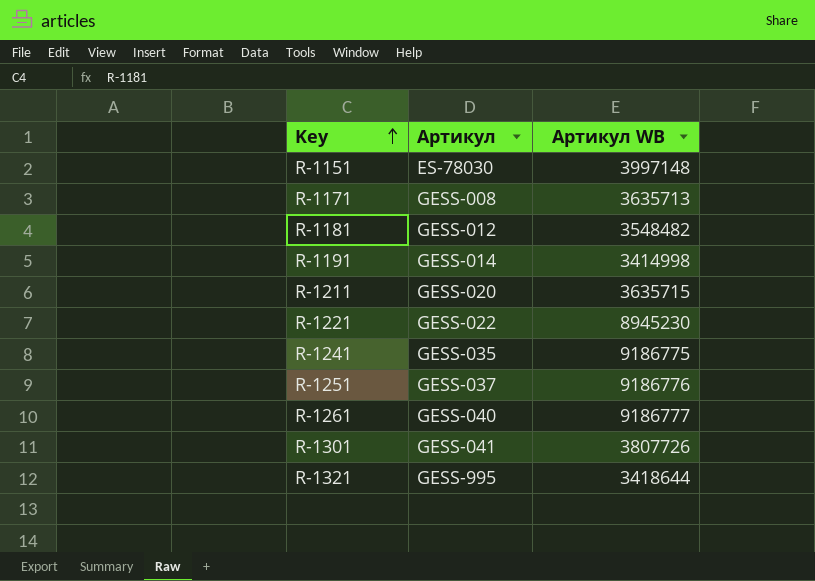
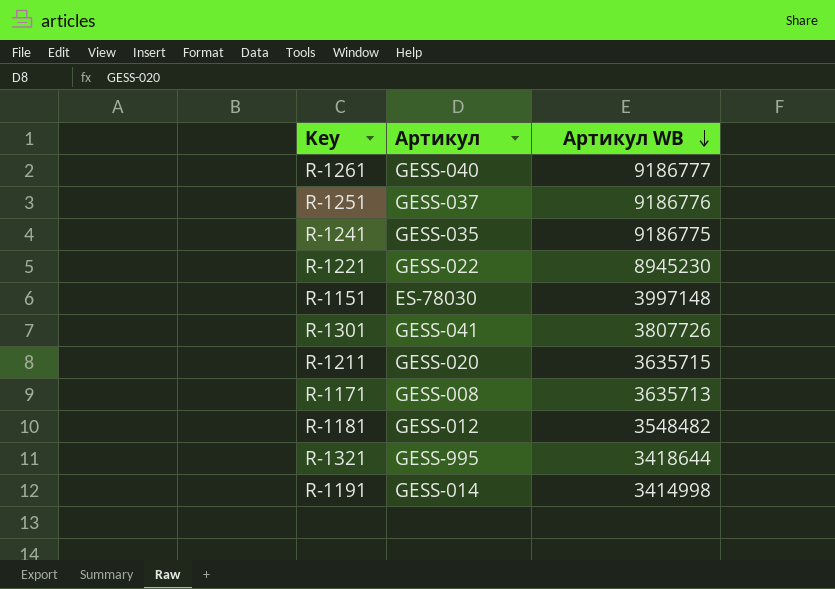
row order: Key ascending -> Артикул WB descending

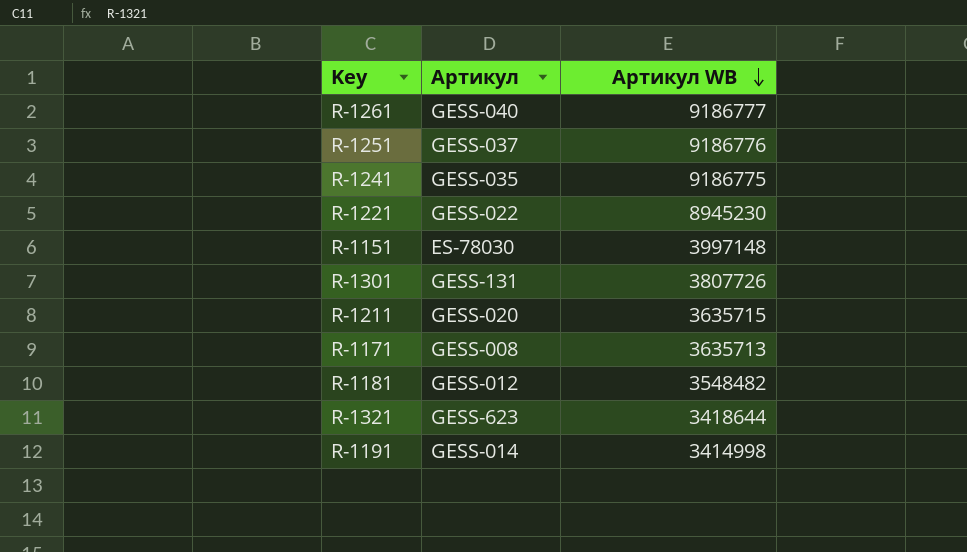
R-1301 | Артикул: GESS-041 -> GESS-131
R-1321 | Артикул: GESS-995 -> GESS-623

